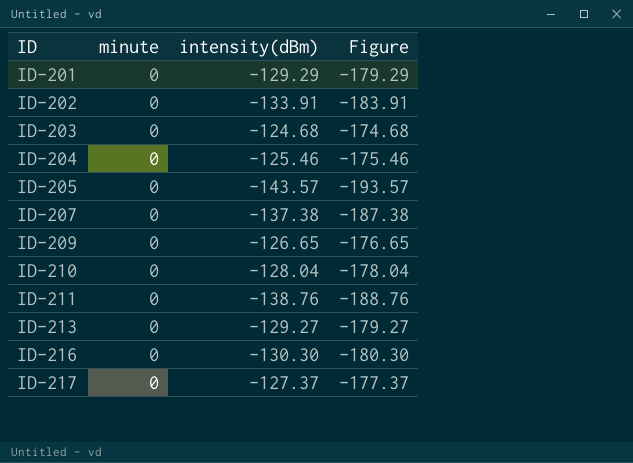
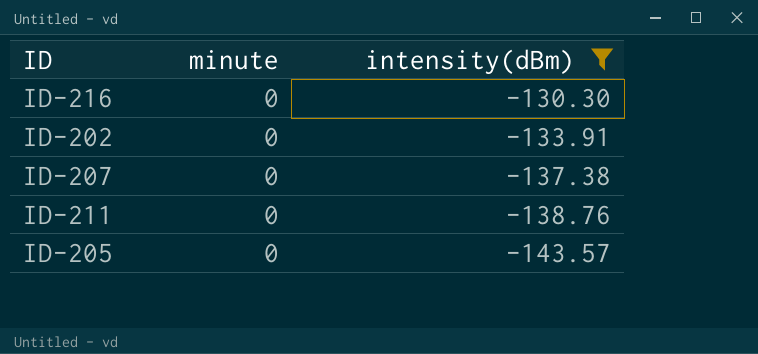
filter: none -> intensity(dBm) <= -130.30
row order: ID ascending -> intensity(dBm) descending
column Figure | formula: [intensity(dBm)] - 50 -> none

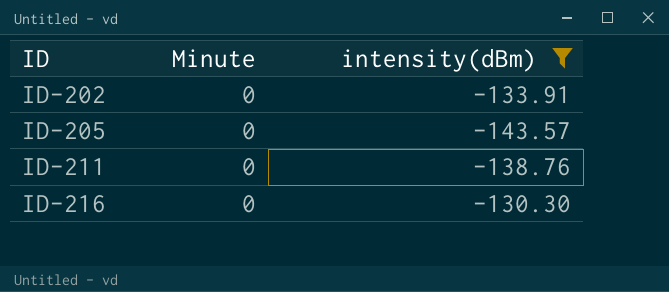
row order: intensity(dBm) descending -> ID ascending
column name: minute -> Minute
row ID-207: 0 | -137.38 -> none

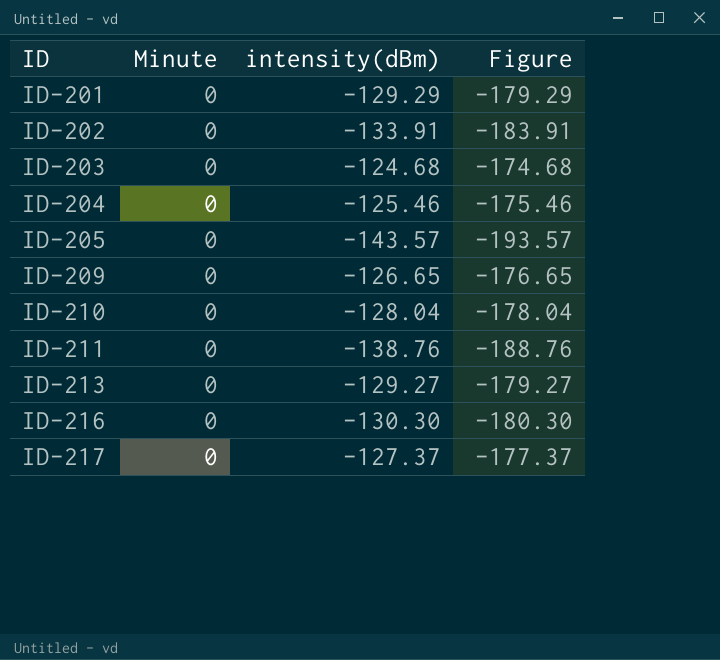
filter: intensity(dBm) <= -130.30 -> none
column Figure | formula: none -> [intensity(dBm)] - 50

